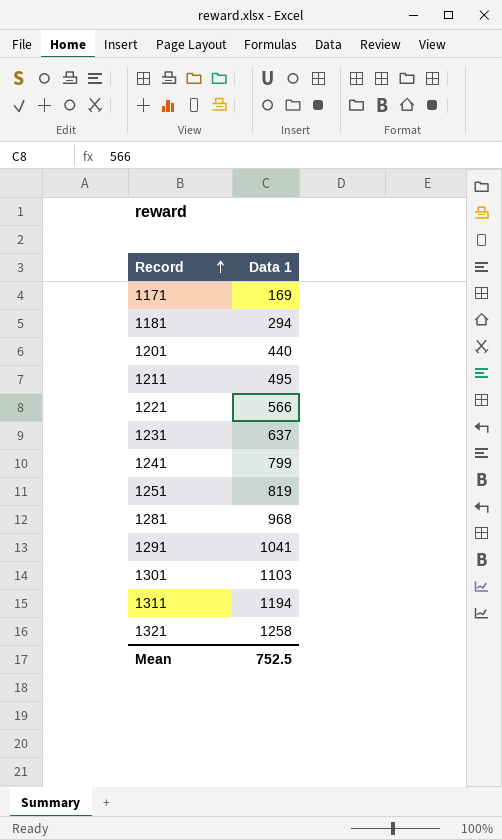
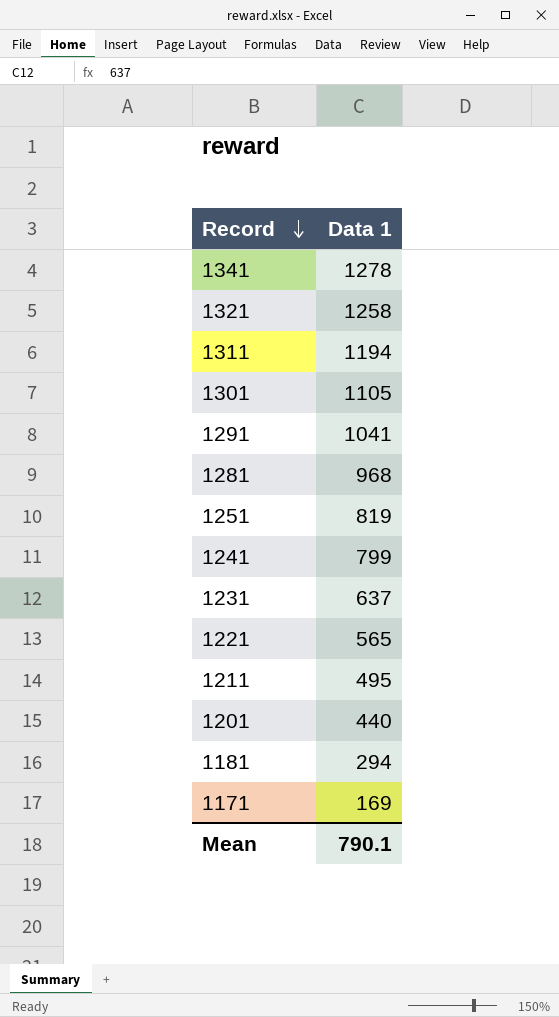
row order: Record ascending -> Record descending
row 1341: none -> 1278
1301 | Data 1: 1103 -> 1105
1221 | Data 1: 566 -> 565
Mean | Data 1: 752.5 -> 790.1

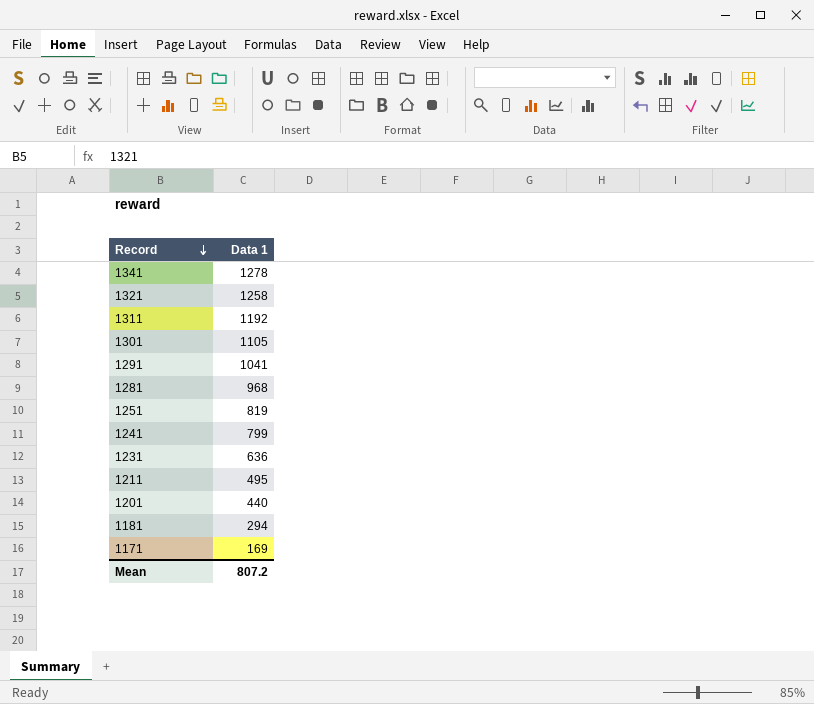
row 1221: 565 -> none
1311 | Data 1: 1194 -> 1192
1231 | Data 1: 637 -> 636
Mean | Data 1: 790.1 -> 807.2

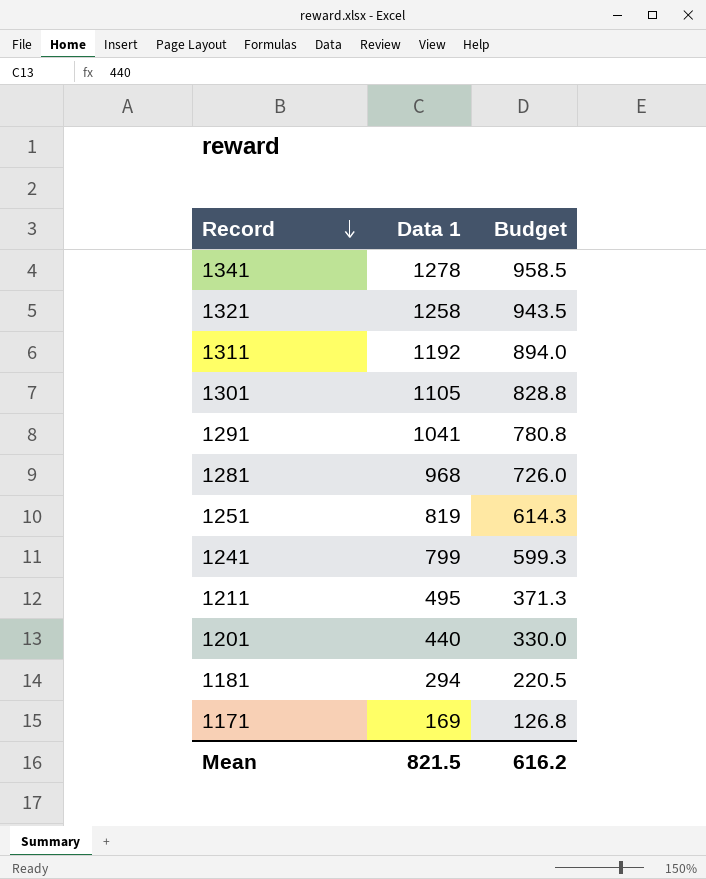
column Budget | formula: none -> [Data 1] * 0.75
row 1231: 636 -> none
Mean | Data 1: 807.2 -> 821.5

